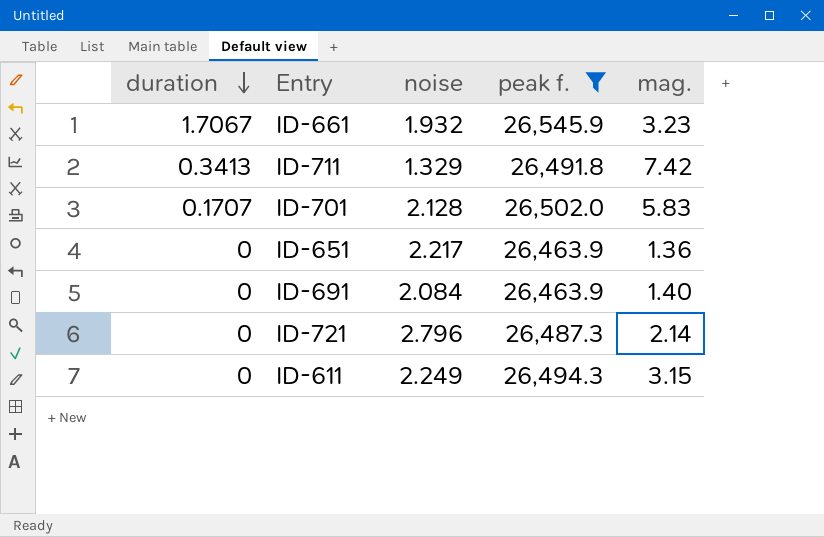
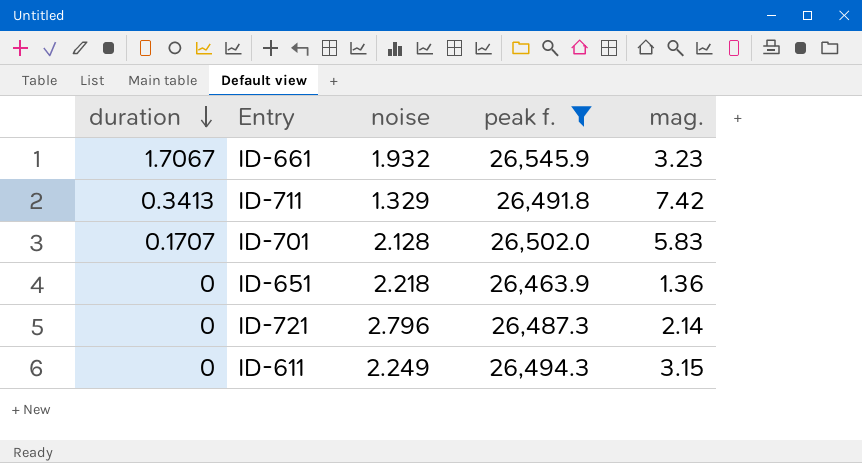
row ID-691: 0 | 2.084 | 26,463.9 | 1.40 -> none
ID-651 | noise: 2.217 -> 2.218

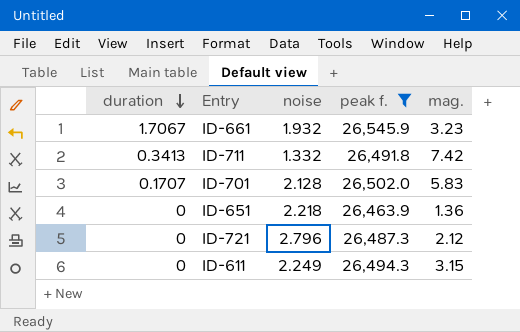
ID-711 | noise: 1.329 -> 1.332
ID-721 | mag.: 2.14 -> 2.12

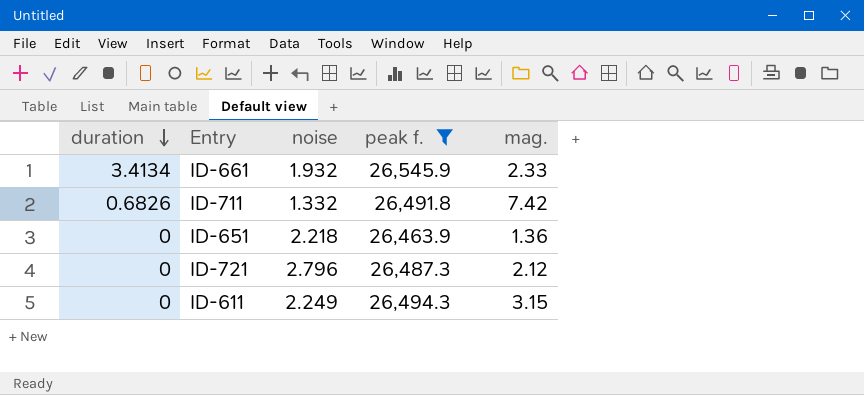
row ID-701: 0.1707 | 2.128 | 26,502.0 | 5.83 -> none
ID-661 | duration: 1.7067 -> 3.4134
ID-661 | mag.: 3.23 -> 2.33
ID-711 | duration: 0.3413 -> 0.6826

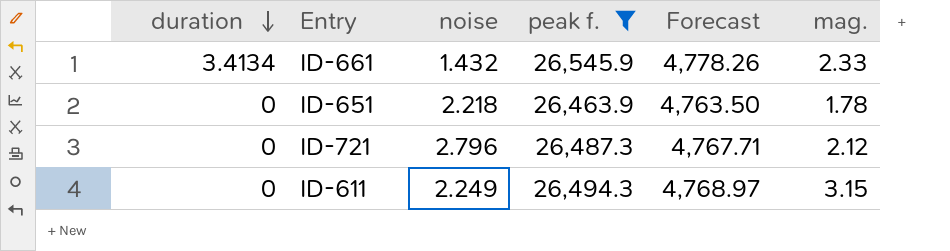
column Forecast | formula: none -> [peak f.] * 0.18
row ID-711: 0.6826 | 1.332 | 26,491.8 | 7.42 -> none
ID-661 | noise: 1.932 -> 1.432
ID-651 | mag.: 1.36 -> 1.78

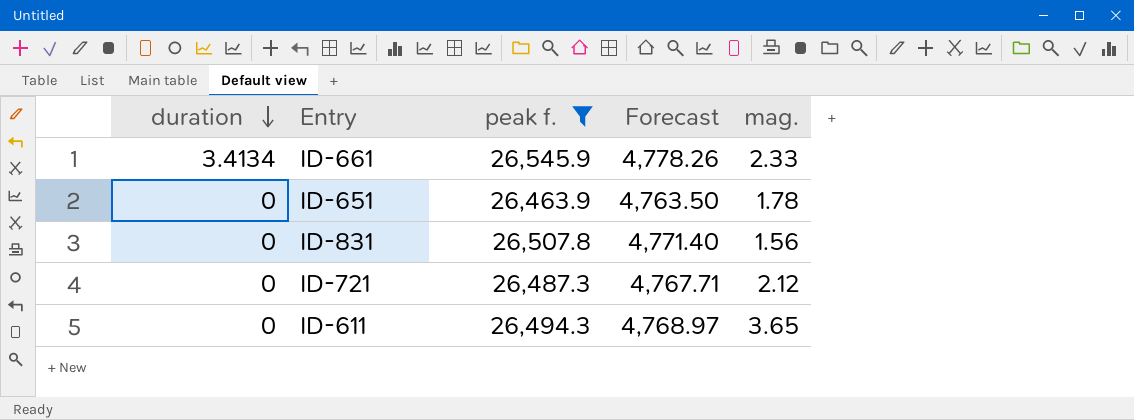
column noise | position: 3 -> none
row ID-831: none -> 0 | 26,507.8 | 4,771.40 | 1.56
ID-611 | mag.: 3.15 -> 3.65

